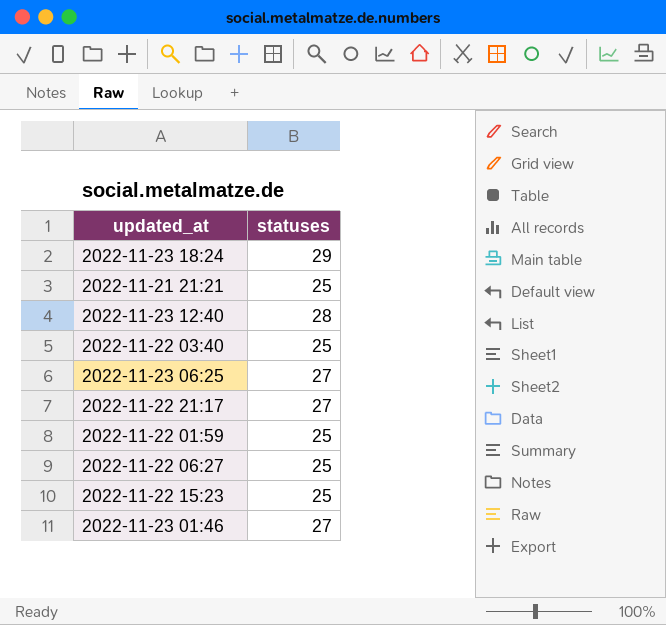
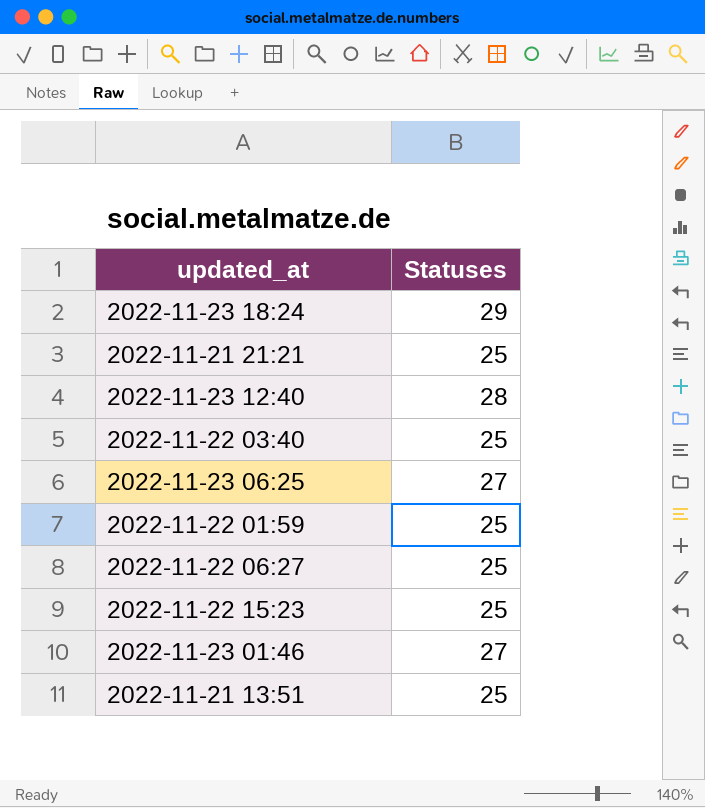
column name: statuses -> Statuses
row 2022-11-22 21:17: 27 -> none
row 2022-11-21 13:51: none -> 25

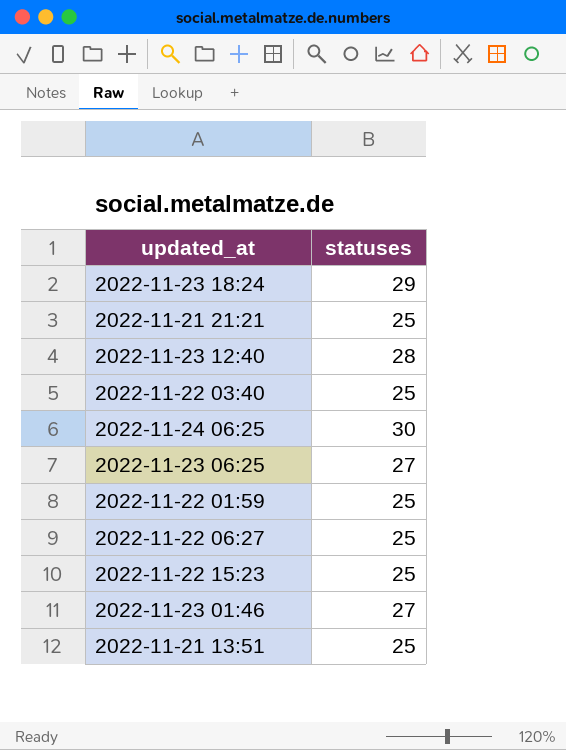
column name: Statuses -> statuses
row 2022-11-24 06:25: none -> 30

